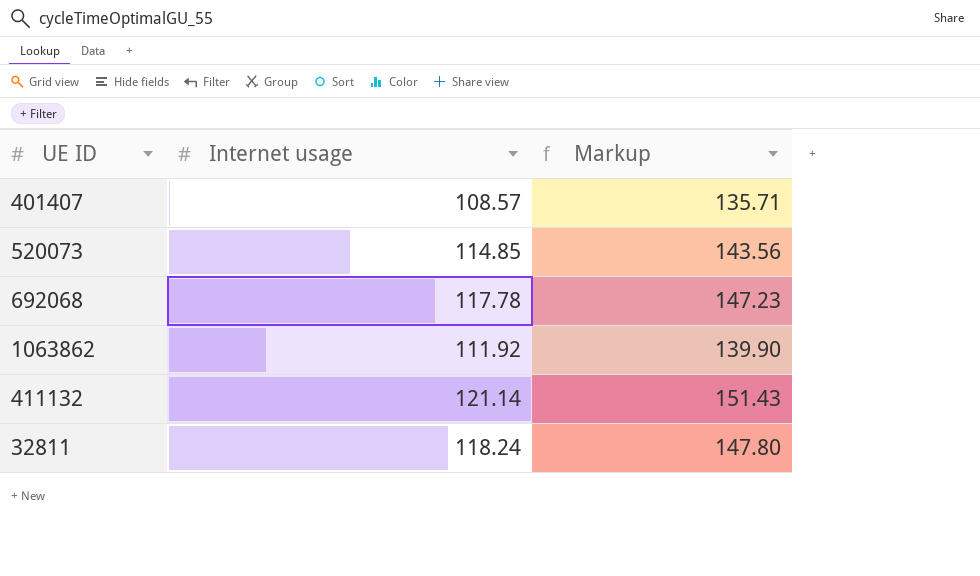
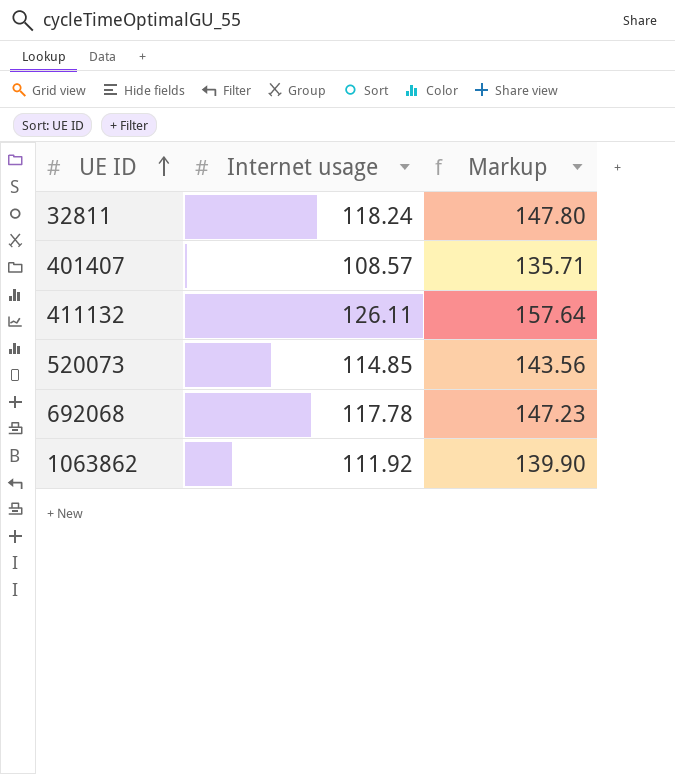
row order: none -> UE ID ascending
411132 | Internet usage: 121.14 -> 126.11
411132 | Markup: 151.43 -> 157.64

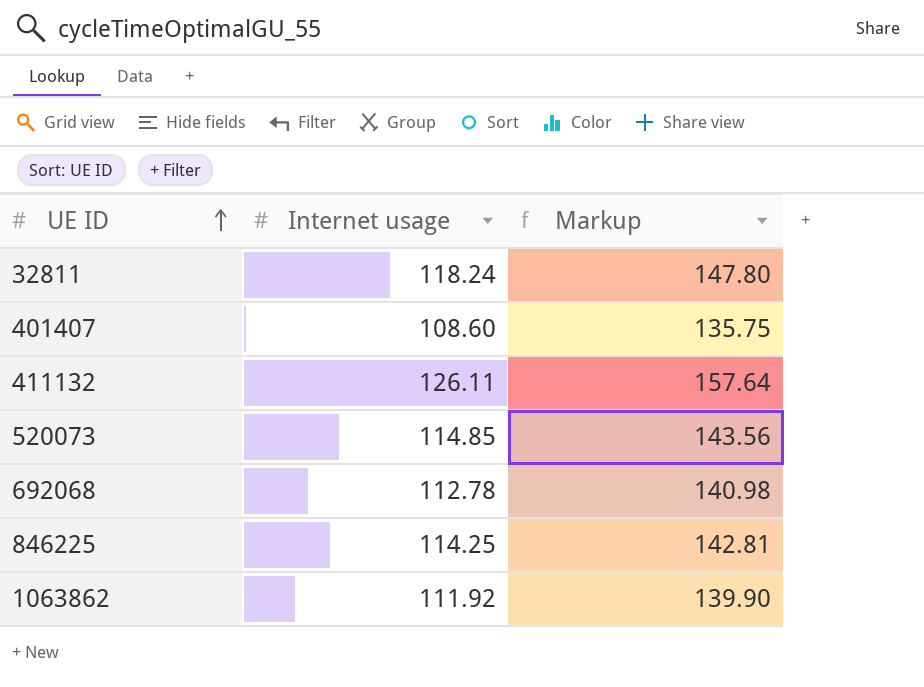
401407 | Internet usage: 108.57 -> 108.60
401407 | Markup: 135.71 -> 135.75
692068 | Internet usage: 117.78 -> 112.78
692068 | Markup: 147.23 -> 140.98
row 846225: none -> 114.25 | 142.81

